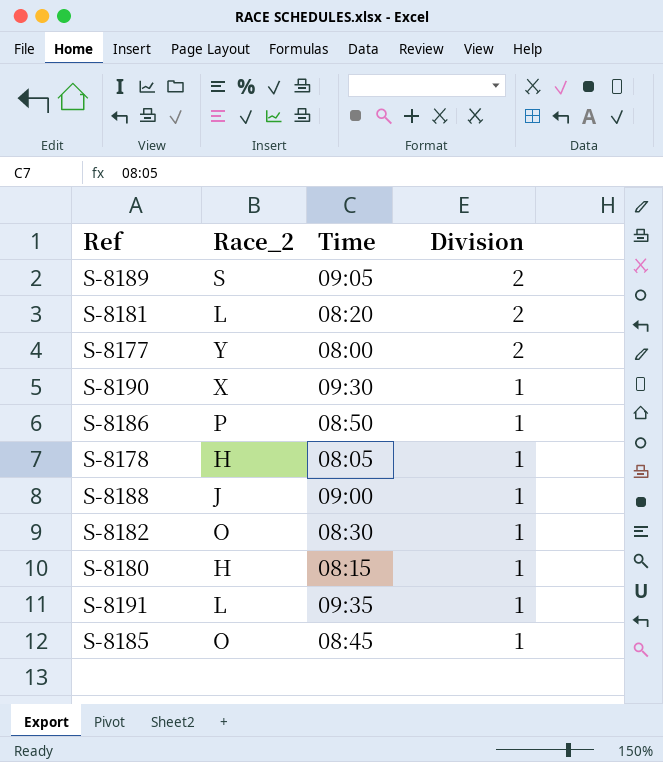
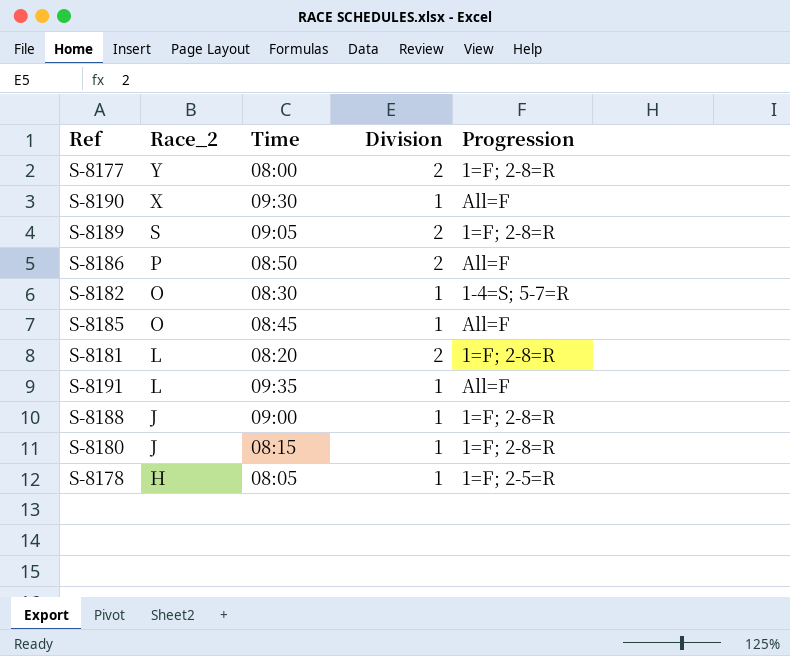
row order: Division descending -> Race_2 descending
column Progression | position: none -> 5
S-8186 | Division: 1 -> 2
S-8180 | Race_2: H -> J

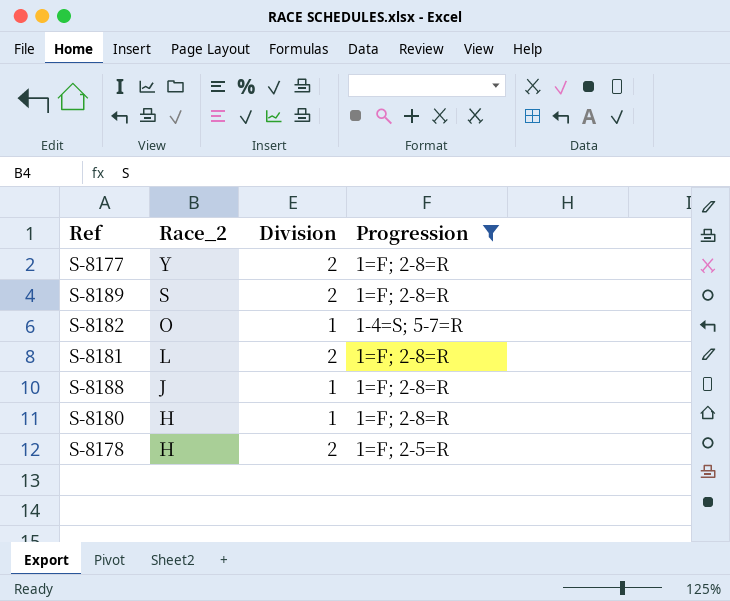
filter: none -> Progression != All=F
column Time | position: 3 -> none
S-8180 | Race_2: J -> H
S-8178 | Division: 1 -> 2

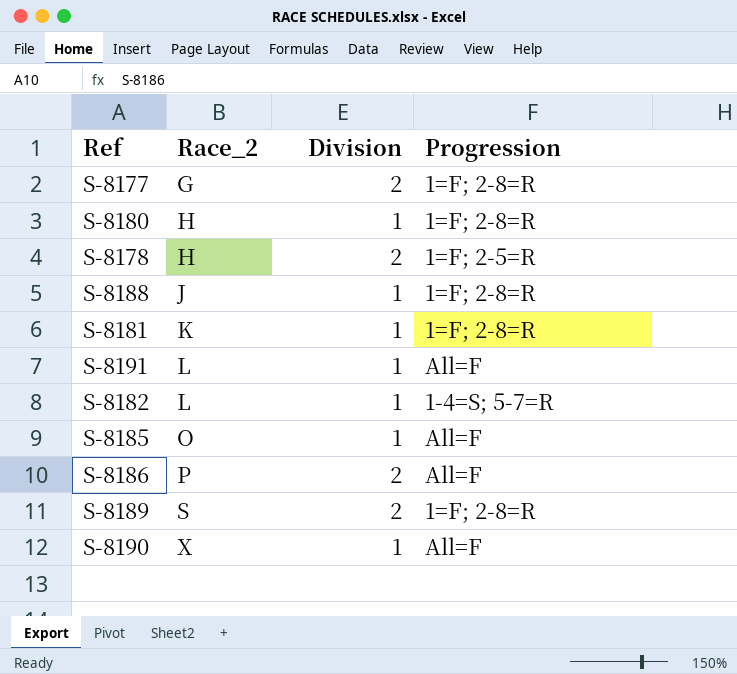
filter: Progression != All=F -> none
row order: Race_2 descending -> Race_2 ascending
S-8177 | Race_2: Y -> G
S-8181 | Race_2: L -> K
S-8181 | Division: 2 -> 1
S-8182 | Race_2: O -> L

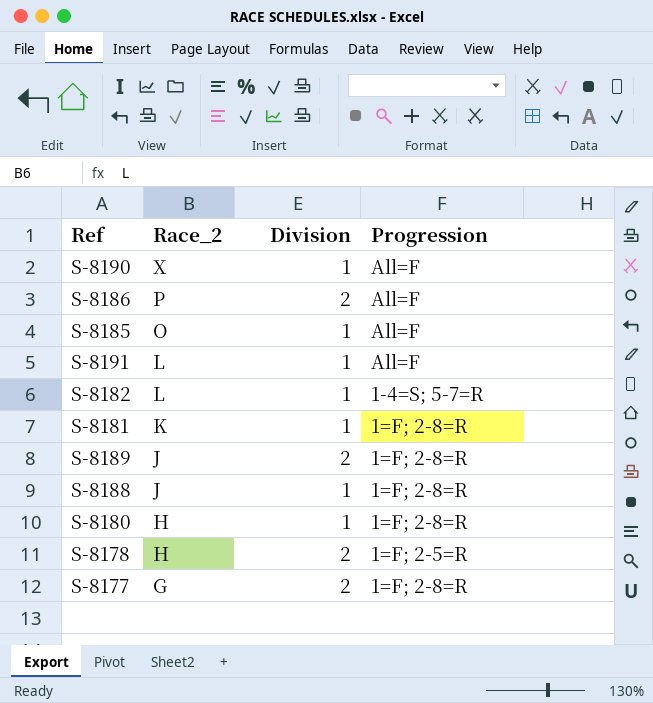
row order: Race_2 ascending -> Race_2 descending
S-8189 | Race_2: S -> J

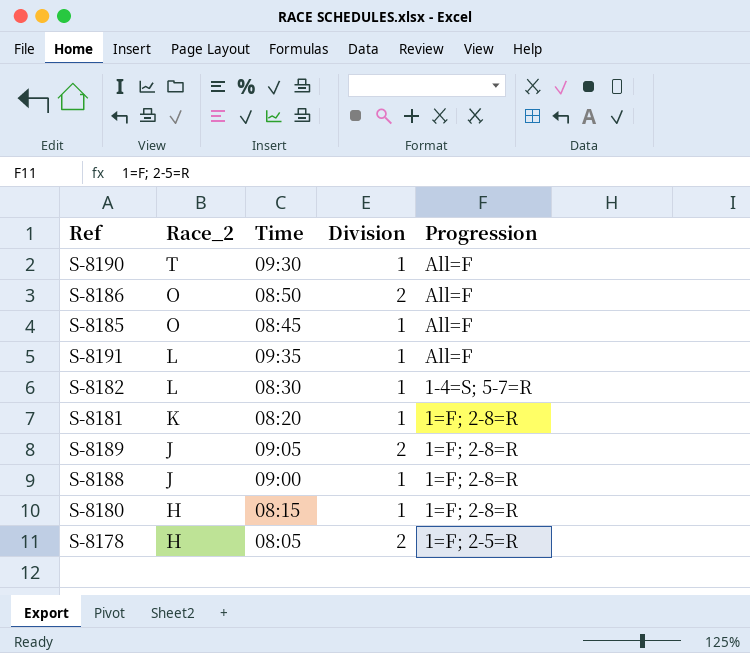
column Time | position: none -> 3
row S-8177: G | 2 | 1=F; 2-8=R -> none
S-8190 | Race_2: X -> T
S-8186 | Race_2: P -> O

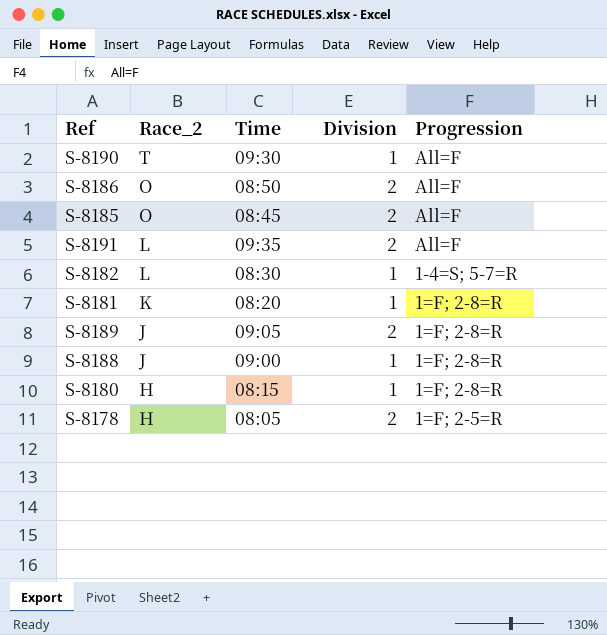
S-8185 | Division: 1 -> 2
S-8191 | Division: 1 -> 2

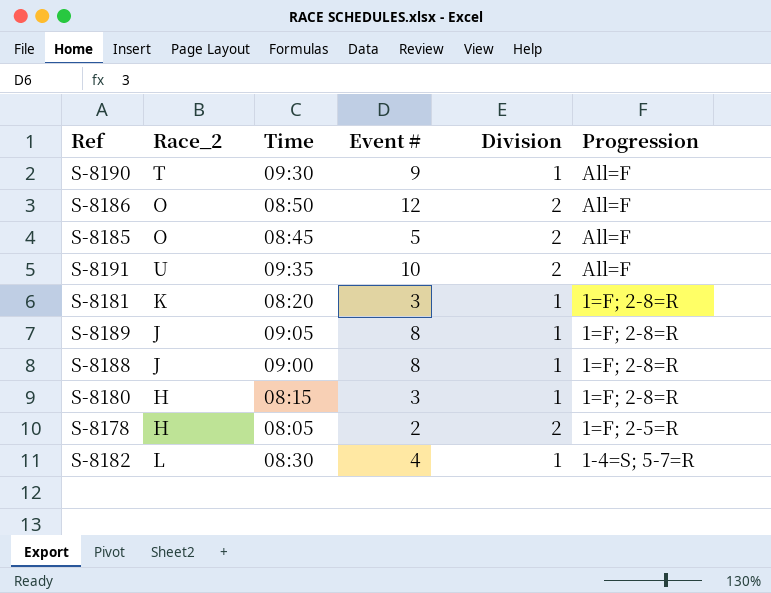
row order: Race_2 descending -> Progression descending
column Event # | position: none -> 4
S-8191 | Race_2: L -> U
S-8189 | Division: 2 -> 1

